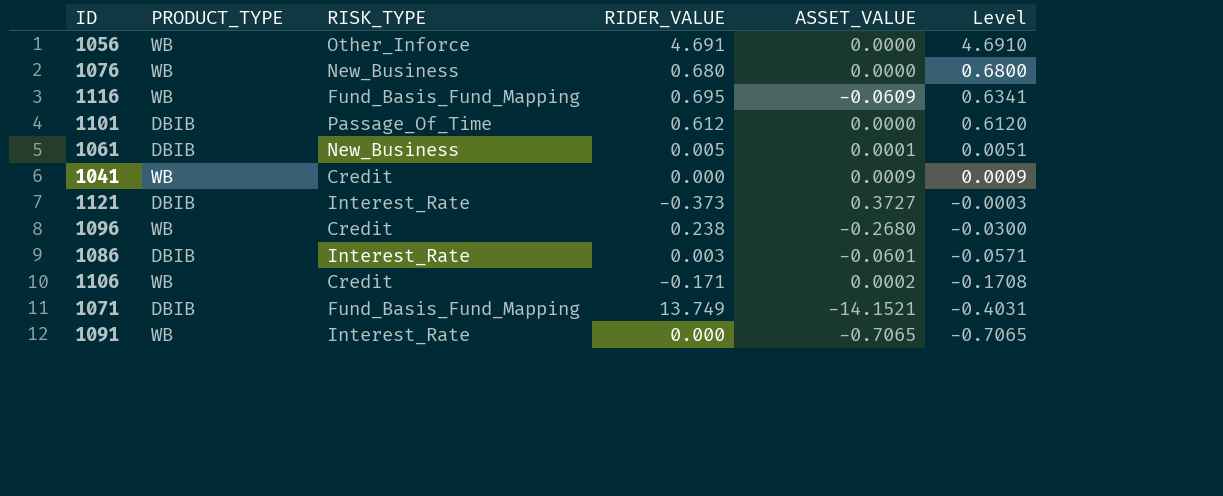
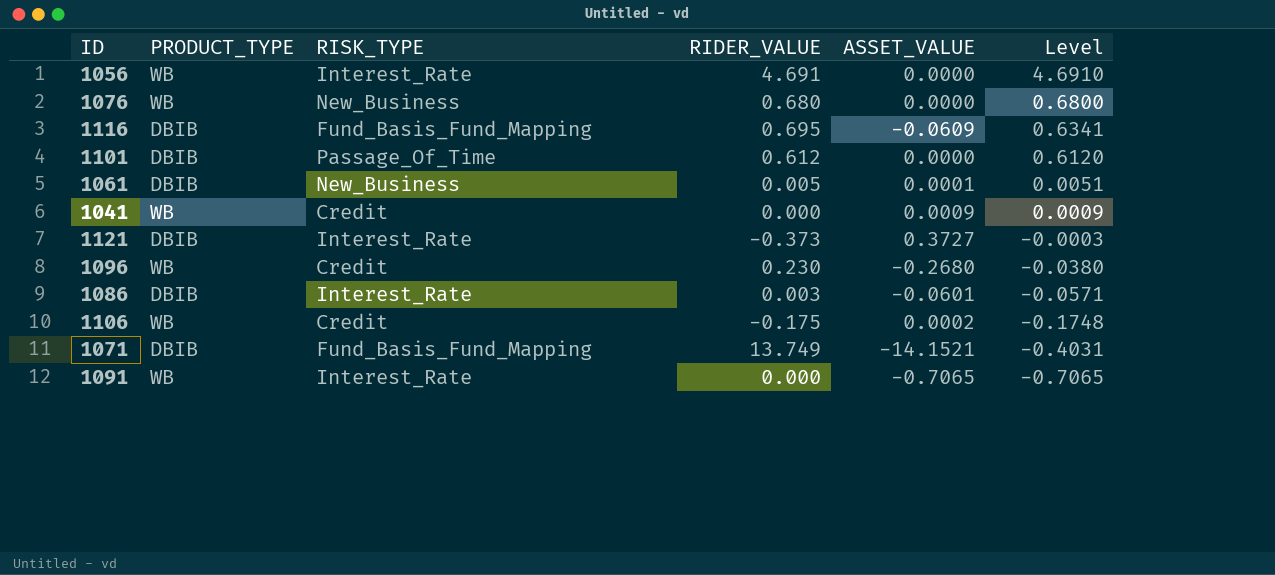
1056 | RISK_TYPE: Other_Inforce -> Interest_Rate
1116 | PRODUCT_TYPE: WB -> DBIB
1096 | RIDER_VALUE: 0.238 -> 0.230
1096 | Level: -0.0300 -> -0.0380
1106 | RIDER_VALUE: -0.171 -> -0.175
1106 | Level: -0.1708 -> -0.1748

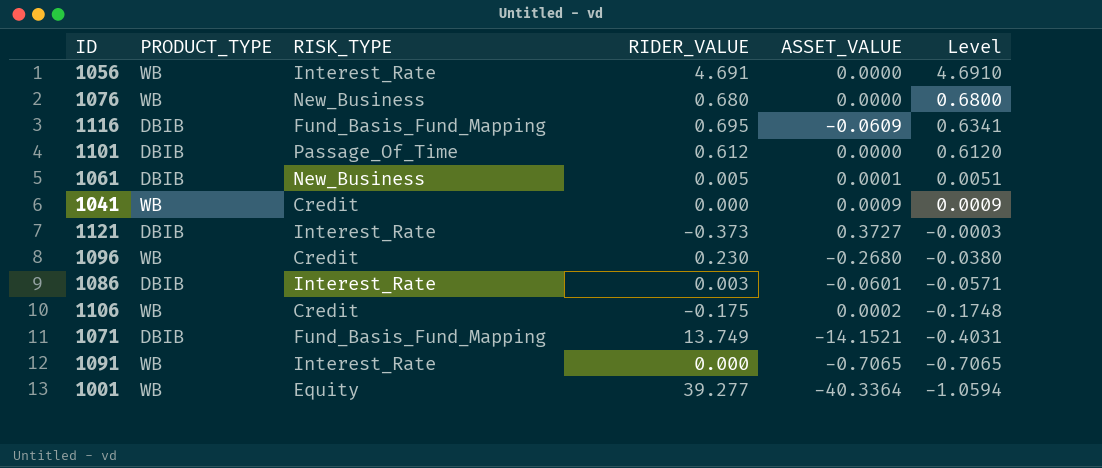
row 1001: none -> WB | Equity | 39.277 | -40.3364 | -1.0594

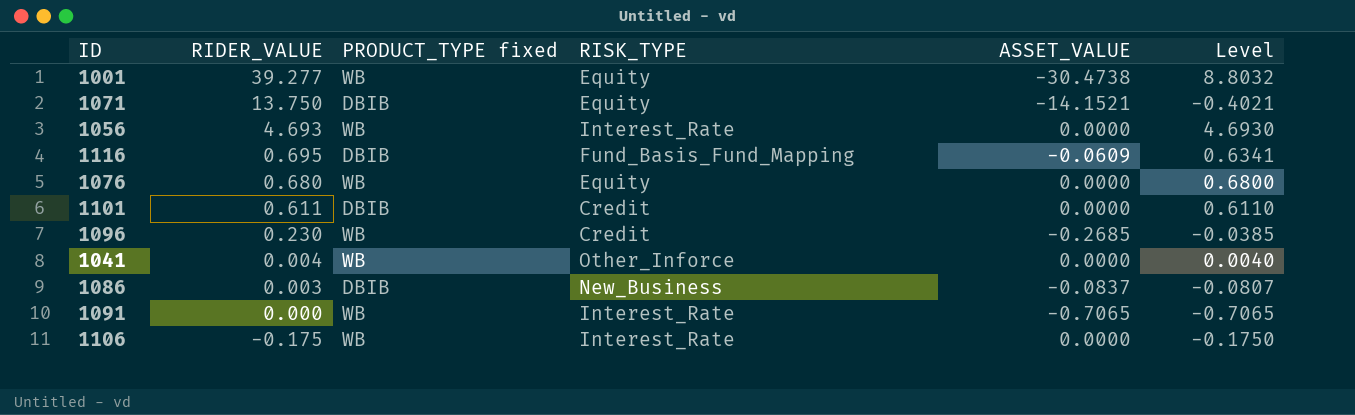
row order: Level descending -> RIDER_VALUE descending
column RIDER_VALUE | position: 4 -> 2
column name: PRODUCT_TYPE -> PRODUCT_TYPE fixed
row 1061: DBIB | New_Business | 0.005 | 0.0001 | 0.0051 -> none
row 1121: DBIB | Interest_Rate | -0.373 | 0.3727 | -0.0003 -> none
1001 | ASSET_VALUE: -40.3364 -> -30.4738
1001 | Level: -1.0594 -> 8.8032
1071 | RIDER_VALUE: 13.749 -> 13.750
1071 | RISK_TYPE: Fund_Basis_Fund_Mapping -> Equity
1071 | Level: -0.4031 -> -0.4021
1056 | RIDER_VALUE: 4.691 -> 4.693
1056 | Level: 4.6910 -> 4.6930
1076 | RISK_TYPE: New_Business -> Equity
1101 | RIDER_VALUE: 0.612 -> 0.611
1101 | RISK_TYPE: Passage_Of_Time -> Credit
1101 | Level: 0.6120 -> 0.6110
1096 | ASSET_VALUE: -0.2680 -> -0.2685
1096 | Level: -0.0380 -> -0.0385
1041 | RIDER_VALUE: 0.000 -> 0.004
1041 | RISK_TYPE: Credit -> Other_Inforce
1041 | ASSET_VALUE: 0.0009 -> 0.0000
1041 | Level: 0.0009 -> 0.0040
1086 | RISK_TYPE: Interest_Rate -> New_Business
1086 | ASSET_VALUE: -0.0601 -> -0.0837
1086 | Level: -0.0571 -> -0.0807
1106 | RISK_TYPE: Credit -> Interest_Rate
1106 | ASSET_VALUE: 0.0002 -> 0.0000
1106 | Level: -0.1748 -> -0.1750

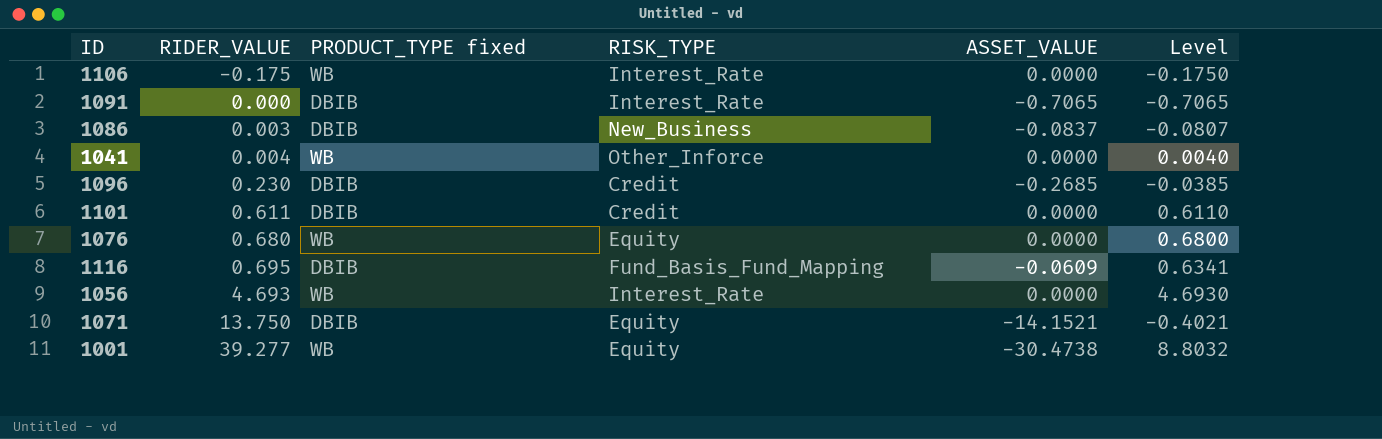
row order: RIDER_VALUE descending -> RIDER_VALUE ascending
1091 | PRODUCT_TYPE fixed: WB -> DBIB
1096 | PRODUCT_TYPE fixed: WB -> DBIB

